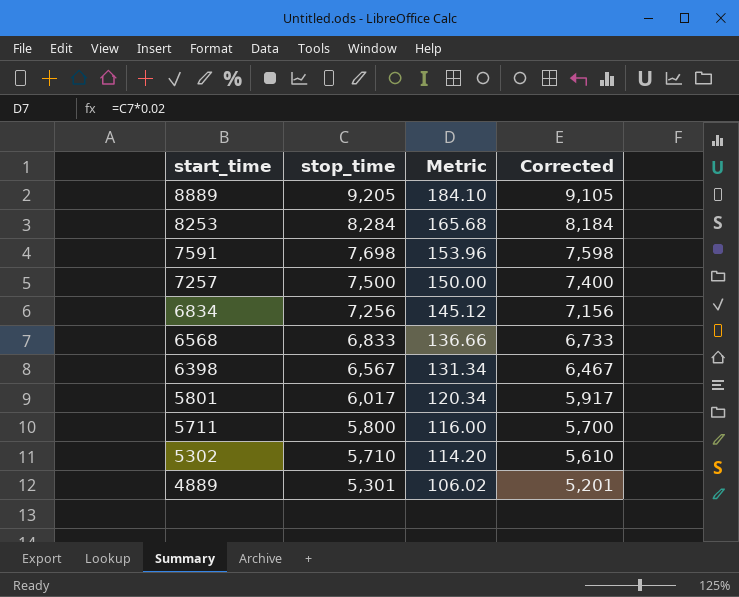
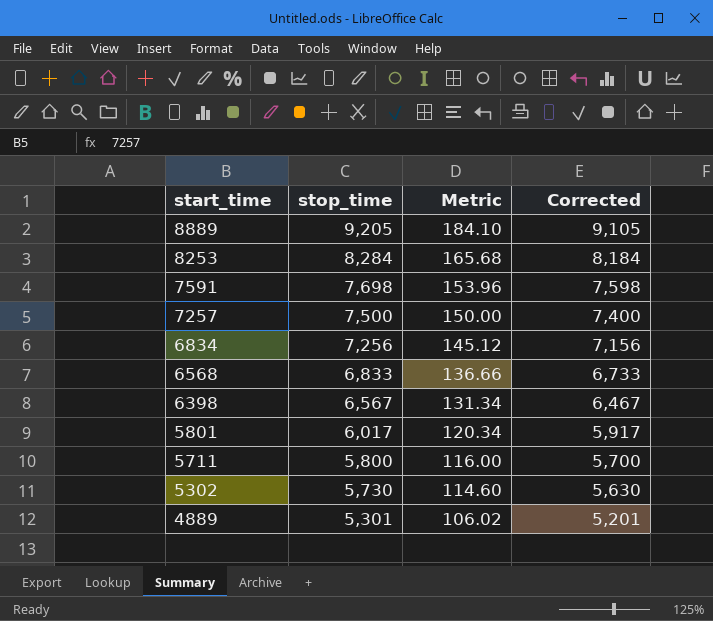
5302 | stop_time: 5,710 -> 5,730
5302 | Metric: 114.20 -> 114.60
5302 | Corrected: 5,610 -> 5,630

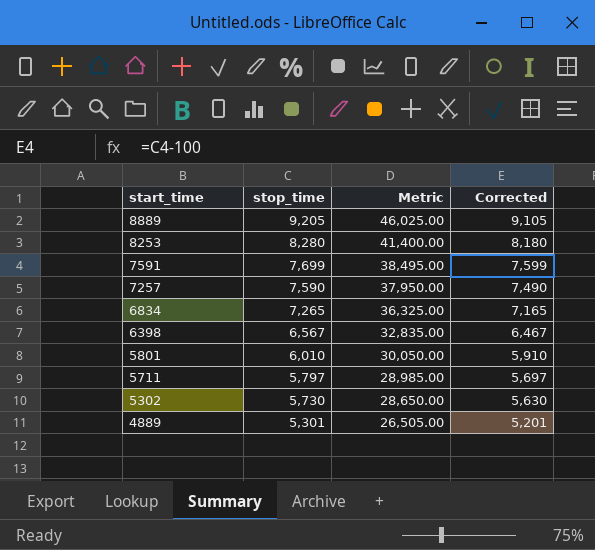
column Metric | formula: [stop_time] * 0.02 -> [stop_time] * 5
row 6568: 6,833 | 136.66 | 6,733 -> none
8253 | stop_time: 8,284 -> 8,280
8253 | Corrected: 8,184 -> 8,180
7591 | stop_time: 7,698 -> 7,699
7591 | Corrected: 7,598 -> 7,599
7257 | stop_time: 7,500 -> 7,590
7257 | Corrected: 7,400 -> 7,490
6834 | stop_time: 7,256 -> 7,265
6834 | Corrected: 7,156 -> 7,165
5801 | stop_time: 6,017 -> 6,010
5801 | Corrected: 5,917 -> 5,910
5711 | stop_time: 5,800 -> 5,797
5711 | Corrected: 5,700 -> 5,697

